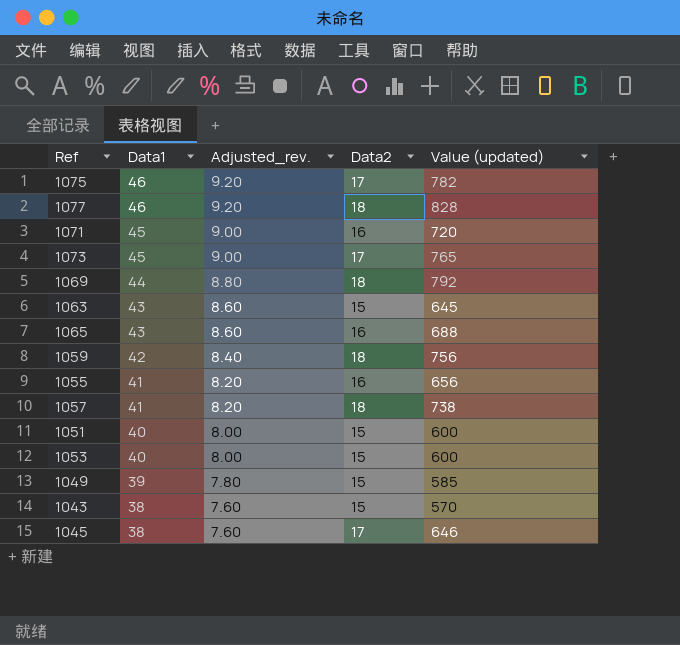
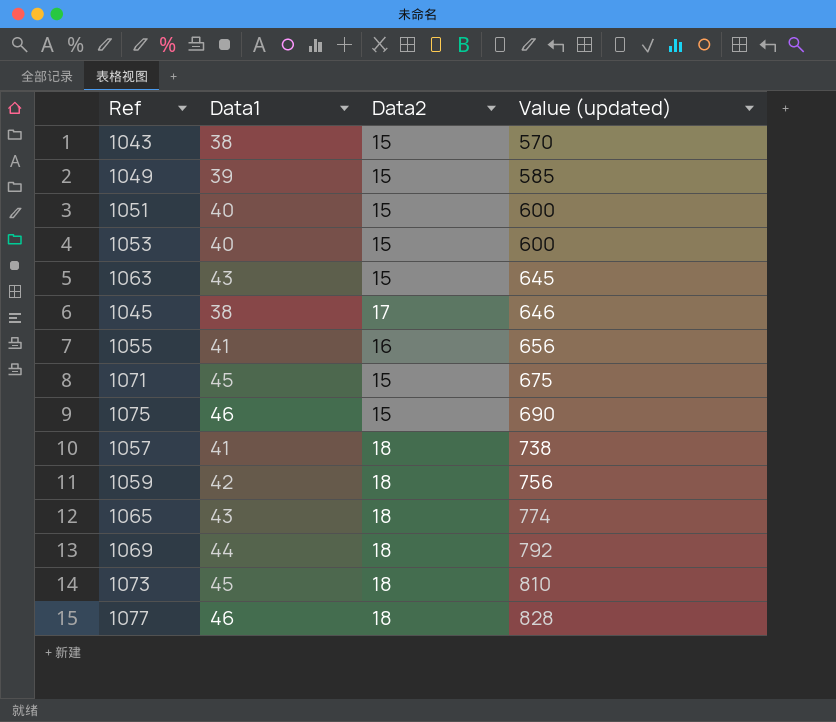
row order: Data1 descending -> Value (updated) ascending
column Adjusted_rev. | formula: [Data1] * 0.2 -> none
1071 | Data2: 16 -> 15
1071 | Value (updated): 720 -> 675
1075 | Data2: 17 -> 15
1075 | Value (updated): 782 -> 690
1065 | Data2: 16 -> 18
1065 | Value (updated): 688 -> 774
1073 | Data2: 17 -> 18
1073 | Value (updated): 765 -> 810

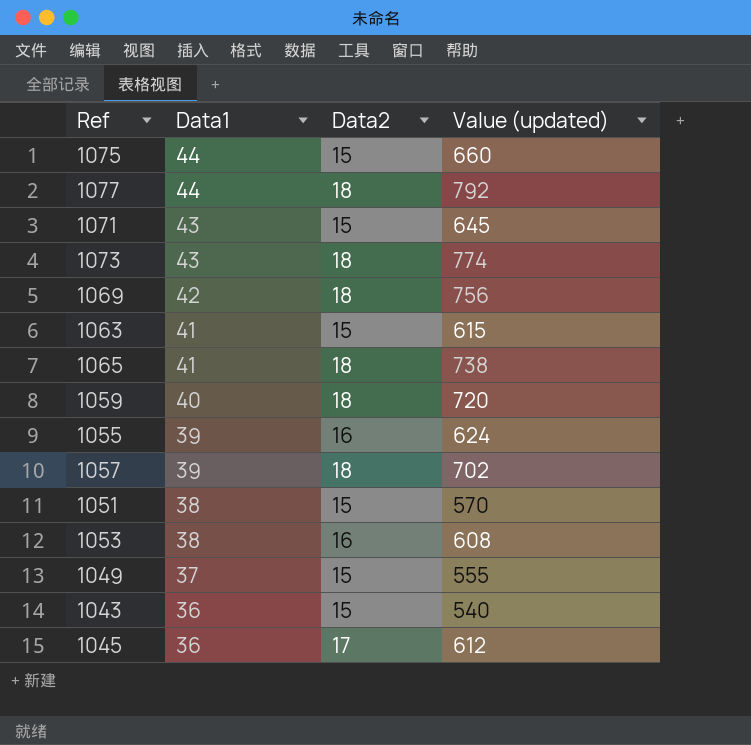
row order: Value (updated) ascending -> Data1 descending
1075 | Data1: 46 -> 44
1075 | Value (updated): 690 -> 660
1077 | Data1: 46 -> 44
1077 | Value (updated): 828 -> 792
1071 | Data1: 45 -> 43
1071 | Value (updated): 675 -> 645
1073 | Data1: 45 -> 43
1073 | Value (updated): 810 -> 774
1069 | Data1: 44 -> 42
1069 | Value (updated): 792 -> 756
1063 | Data1: 43 -> 41
1063 | Value (updated): 645 -> 615
1065 | Data1: 43 -> 41
1065 | Value (updated): 774 -> 738
1059 | Data1: 42 -> 40
1059 | Value (updated): 756 -> 720
1055 | Data1: 41 -> 39
1055 | Value (updated): 656 -> 624
1057 | Data1: 41 -> 39
1057 | Value (updated): 738 -> 702
1051 | Data1: 40 -> 38
1051 | Value (updated): 600 -> 570
1053 | Data1: 40 -> 38
1053 | Data2: 15 -> 16
1053 | Value (updated): 600 -> 608
1049 | Data1: 39 -> 37
1049 | Value (updated): 585 -> 555
1043 | Data1: 38 -> 36
1043 | Value (updated): 570 -> 540
1045 | Data1: 38 -> 36
1045 | Value (updated): 646 -> 612

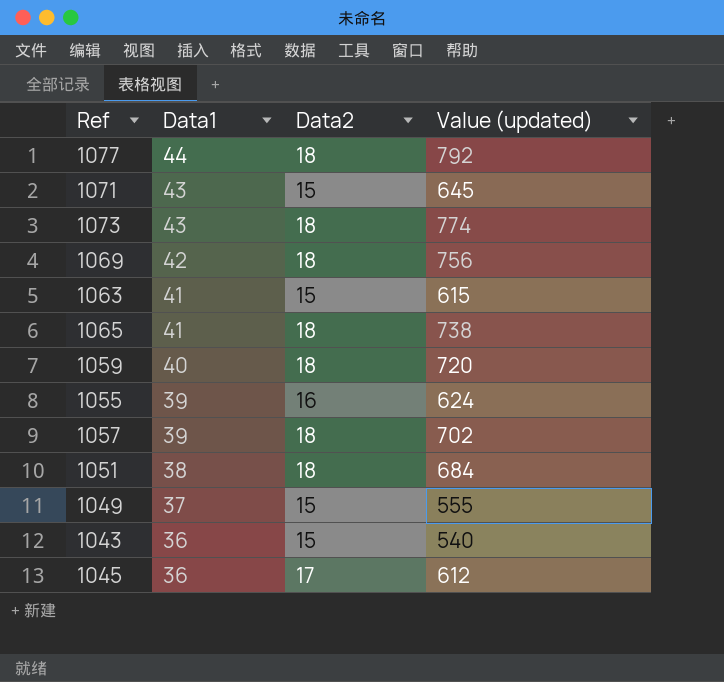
row 1075: 44 | 15 | 660 -> none
row 1053: 38 | 16 | 608 -> none
1051 | Data2: 15 -> 18
1051 | Value (updated): 570 -> 684

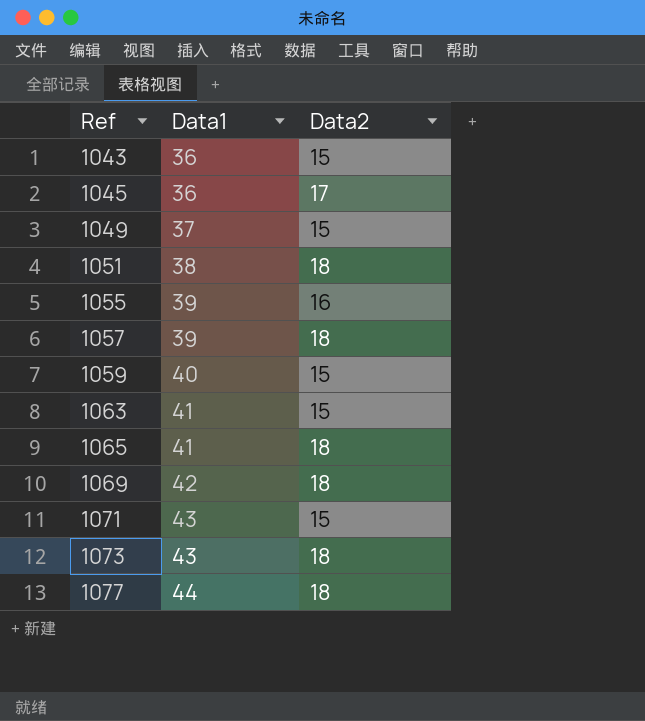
row order: Data1 descending -> Ref ascending
column Value (updated) | formula: [Data1] * [Data2] -> none
1059 | Data2: 18 -> 15

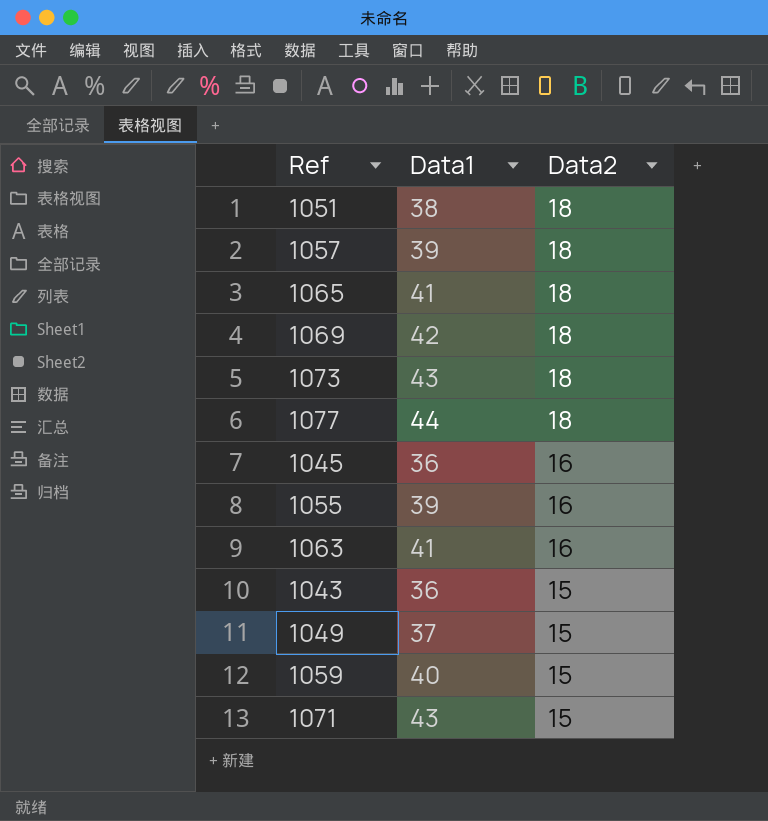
row order: Ref ascending -> Data2 descending
1045 | Data2: 17 -> 16
1063 | Data2: 15 -> 16

